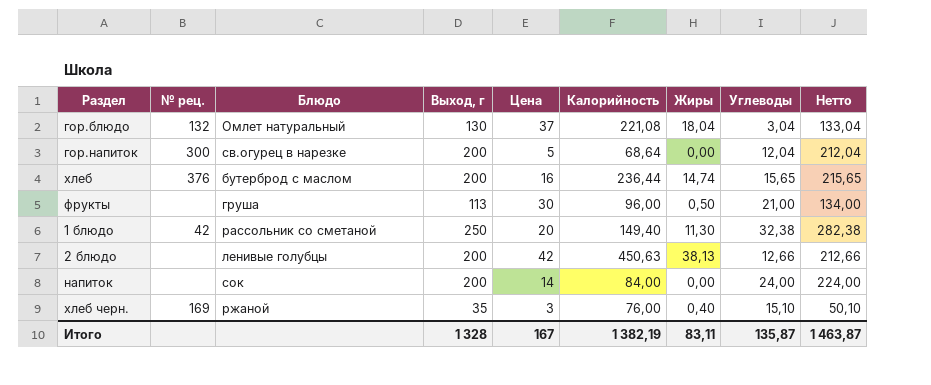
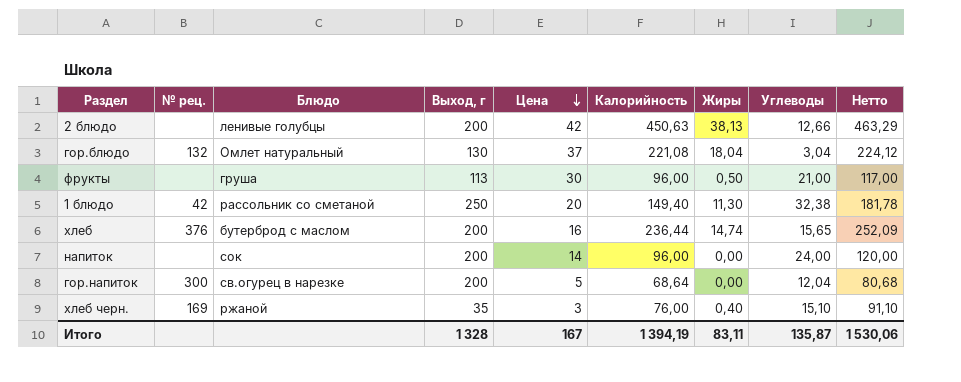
row order: none -> Цена descending
column Нетто | formula: [Выход, г] + [Углеводы] -> [Калорийность] + [Углеводы]
напиток | Калорийность: 84,00 -> 96,00
Итого | Калорийность: 1 382,19 -> 1 394,19
Итого | Нетто: 1 463,87 -> 1 530,06

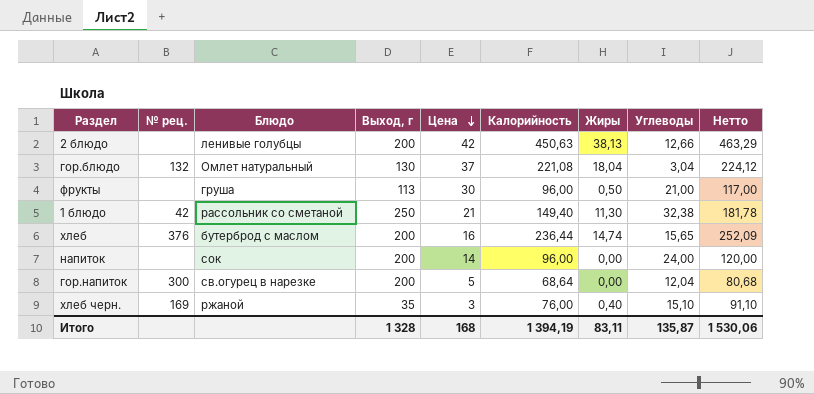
1 блюдо | Цена: 20 -> 21
Итого | Цена: 167 -> 168

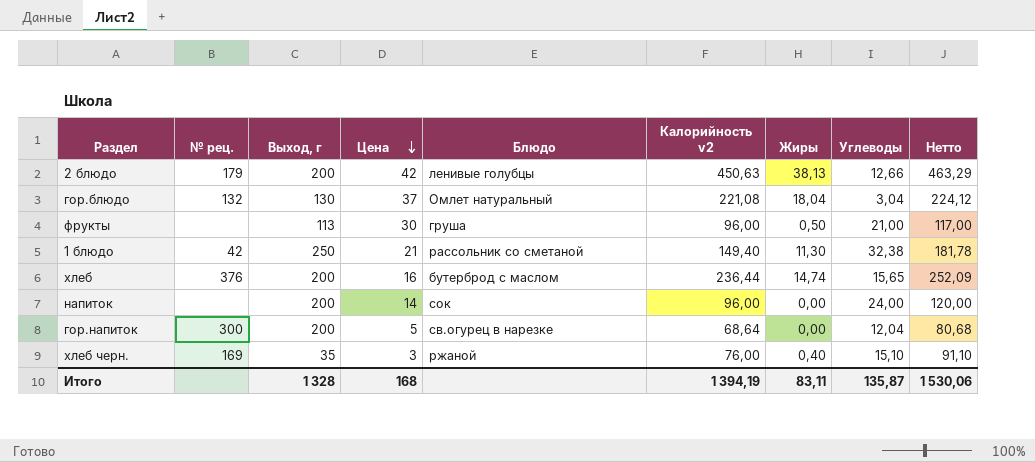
column Блюдо | position: 3 -> 5
column name: Калорийность -> Калорийность v2
2 блюдо | № рец.: none -> 179

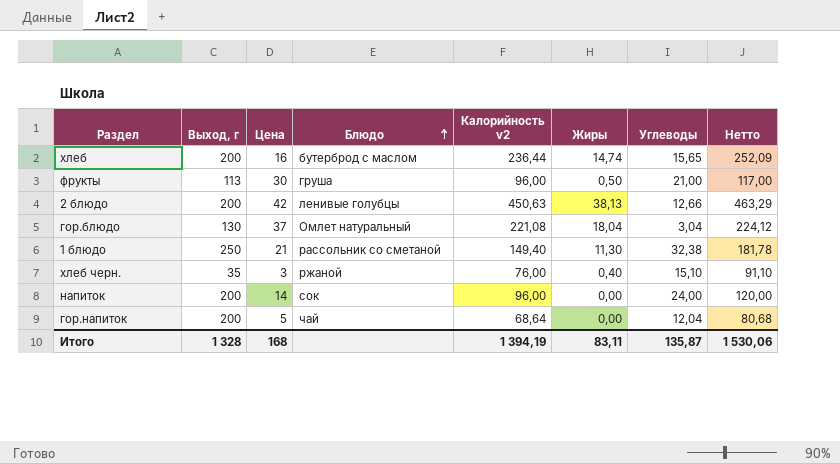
row order: Цена descending -> Блюдо ascending
column № рец. | position: 2 -> none
гор.напиток | Блюдо: св.огурец в нарезке -> чай

